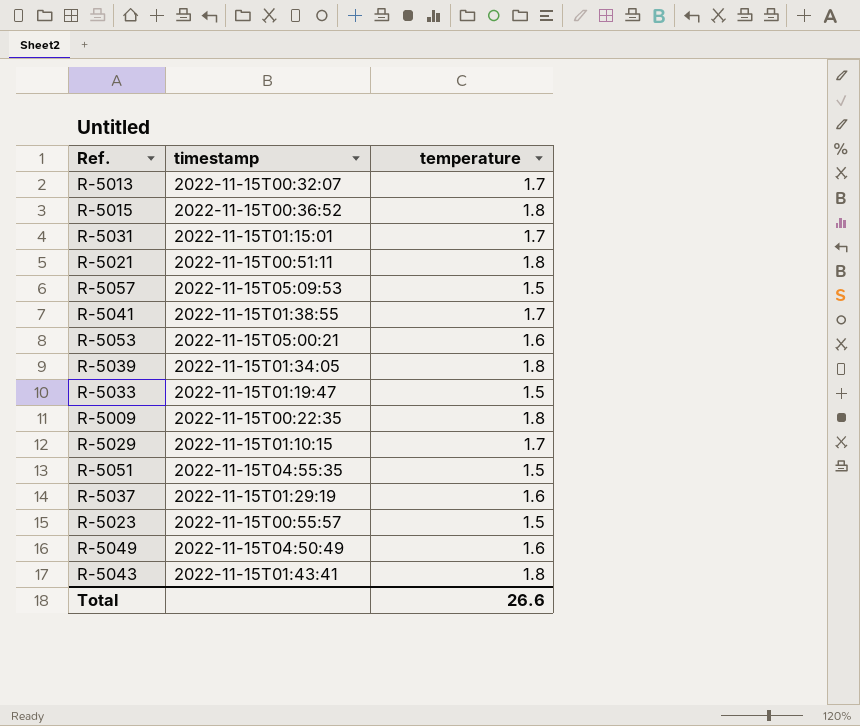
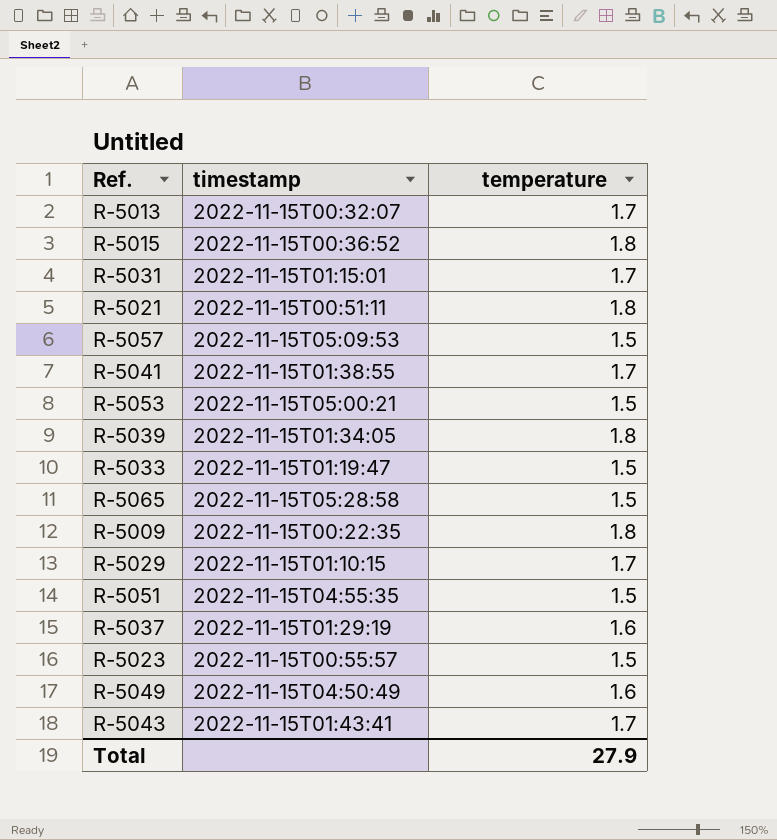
R-5053 | temperature: 1.6 -> 1.5
row R-5065: none -> 2022-11-15T05:28:58 | 1.5
R-5043 | temperature: 1.8 -> 1.7
Total | temperature: 26.6 -> 27.9

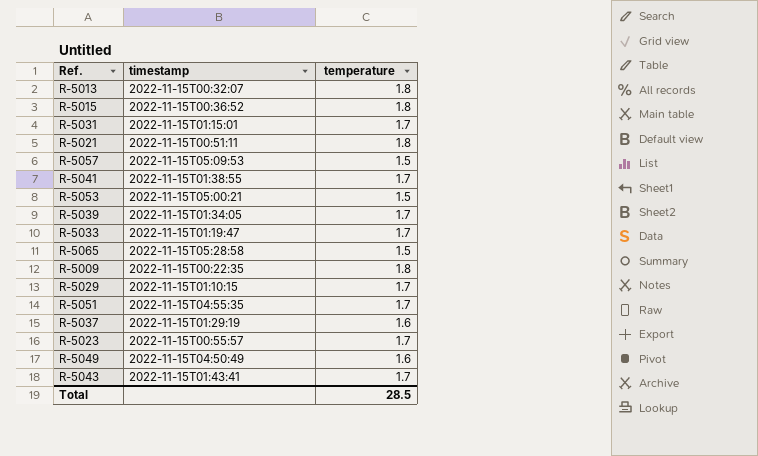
R-5013 | temperature: 1.7 -> 1.8
R-5039 | temperature: 1.8 -> 1.7
R-5033 | temperature: 1.5 -> 1.7
R-5051 | temperature: 1.5 -> 1.7
R-5023 | temperature: 1.5 -> 1.7
Total | temperature: 27.9 -> 28.5

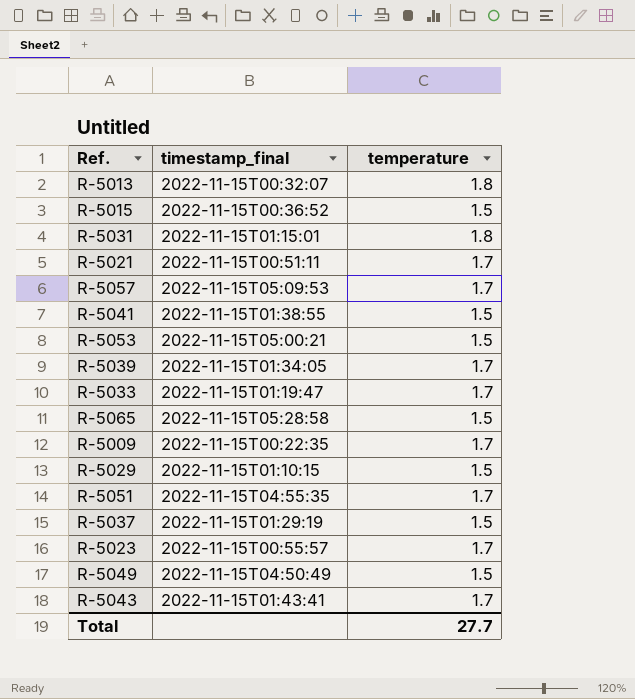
column name: timestamp -> timestamp_final
R-5015 | temperature: 1.8 -> 1.5
R-5031 | temperature: 1.7 -> 1.8
R-5021 | temperature: 1.8 -> 1.7
R-5057 | temperature: 1.5 -> 1.7
R-5041 | temperature: 1.7 -> 1.5
R-5009 | temperature: 1.8 -> 1.7
R-5029 | temperature: 1.7 -> 1.5
R-5037 | temperature: 1.6 -> 1.5
R-5049 | temperature: 1.6 -> 1.5
Total | temperature: 28.5 -> 27.7

